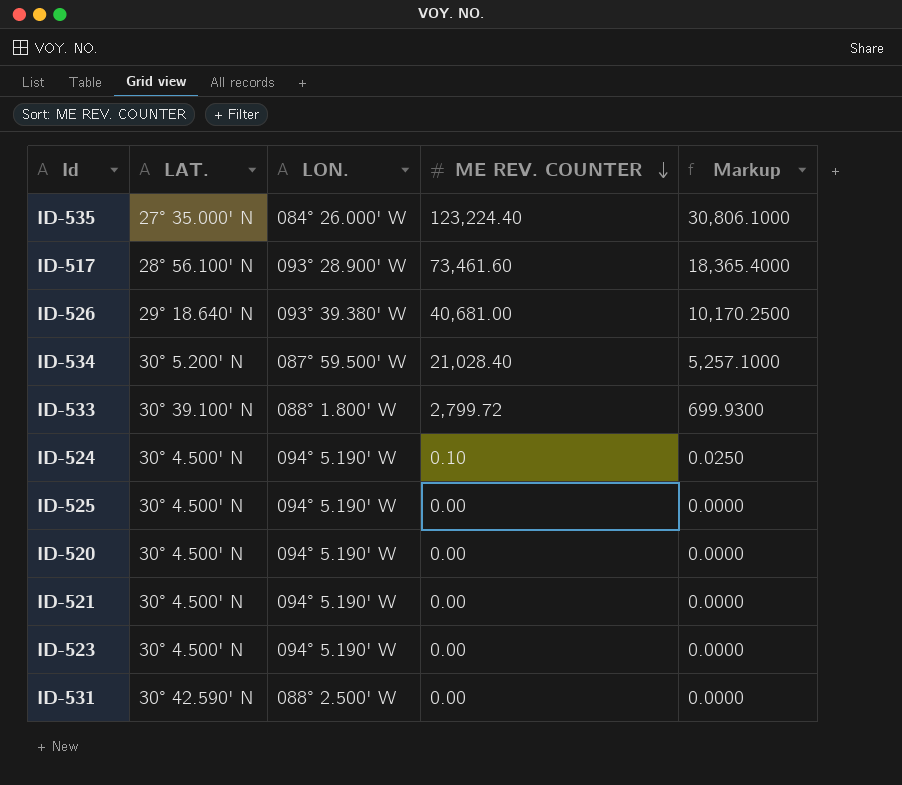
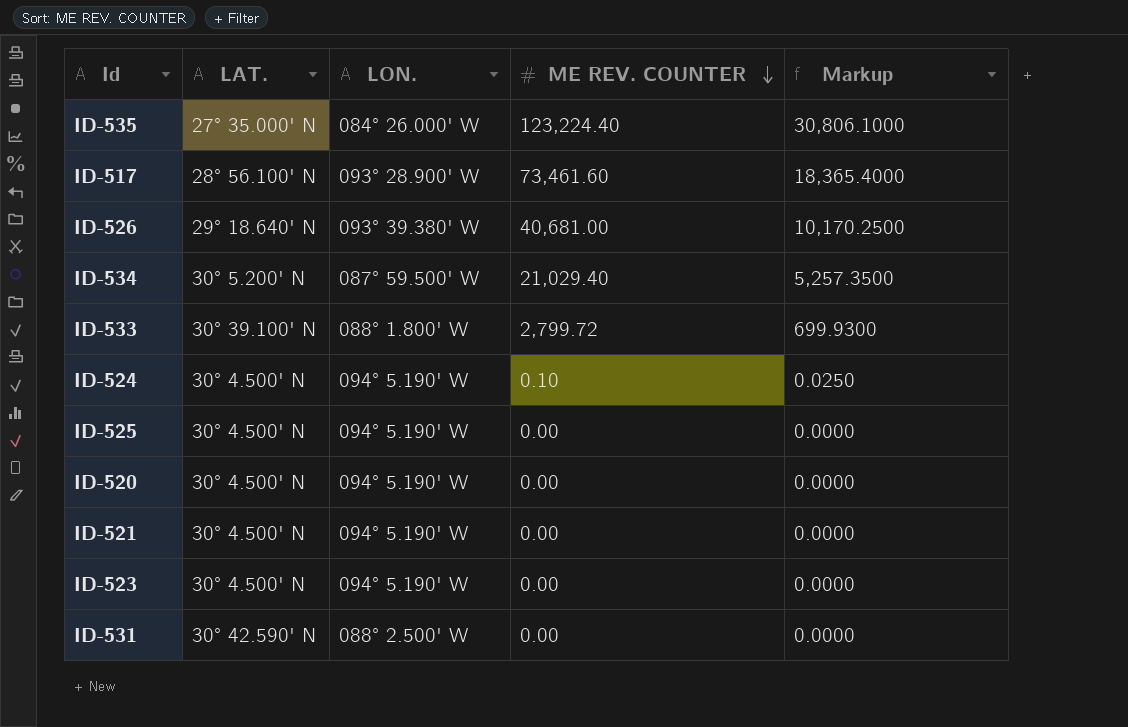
ID-534 | ME REV. COUNTER: 21,028.40 -> 21,029.40
ID-534 | Markup: 5,257.1000 -> 5,257.3500

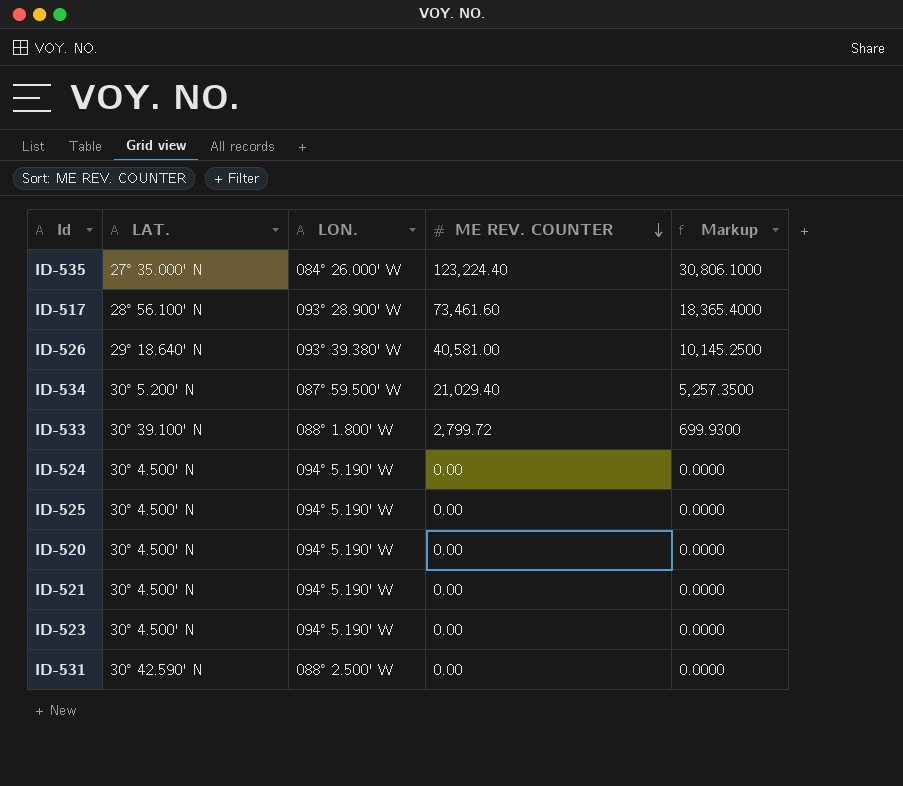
ID-526 | ME REV. COUNTER: 40,681.00 -> 40,581.00
ID-526 | Markup: 10,170.2500 -> 10,145.2500
ID-524 | ME REV. COUNTER: 0.10 -> 0.00
ID-524 | Markup: 0.0250 -> 0.0000

